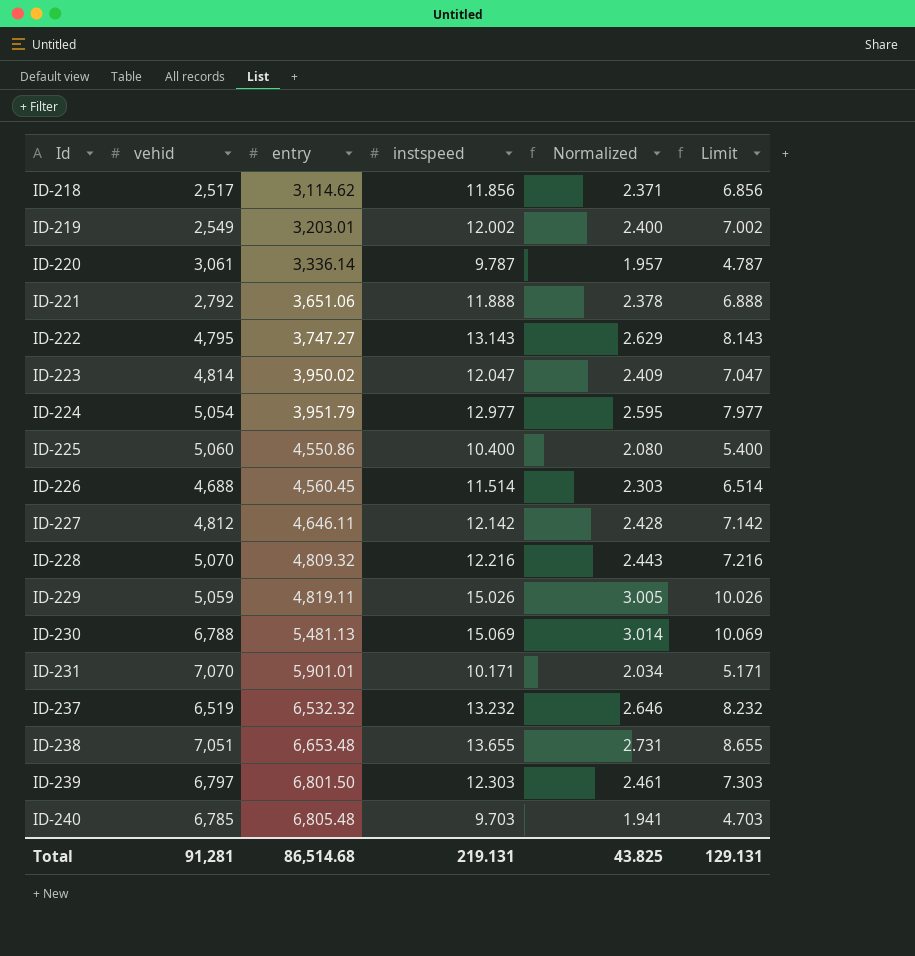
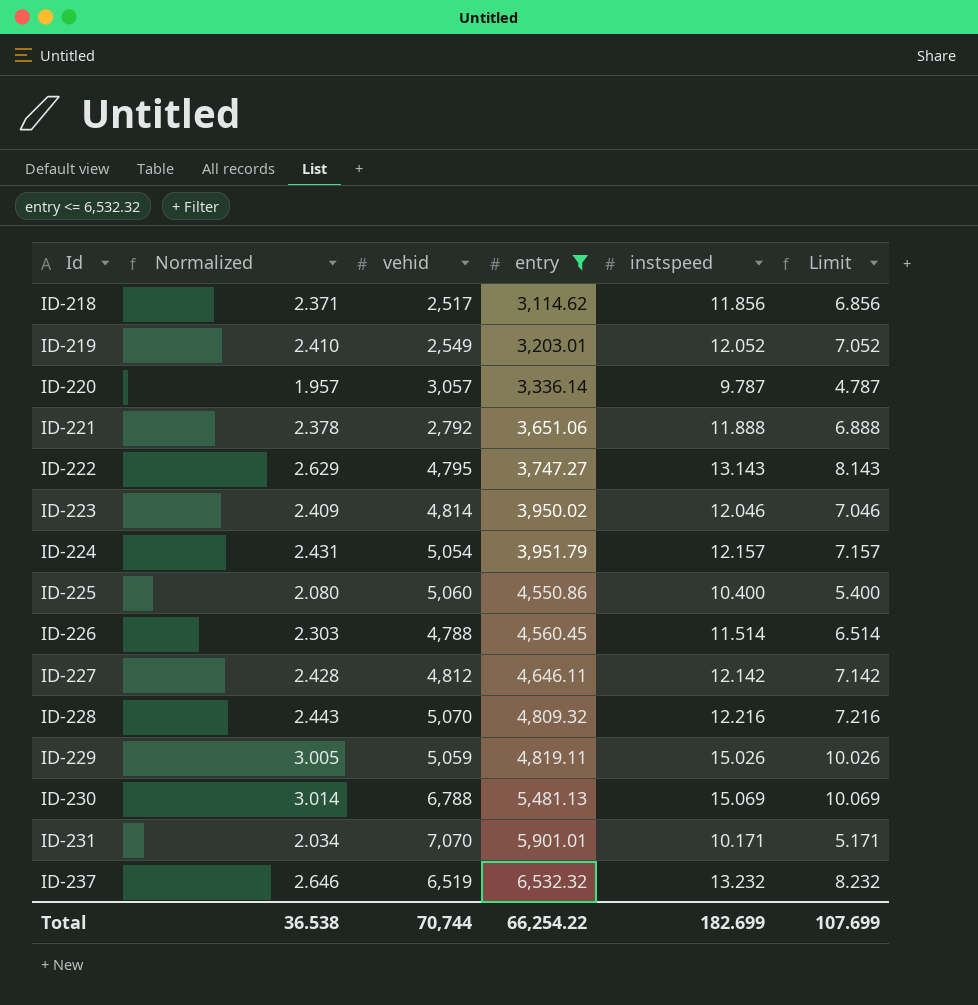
filter: none -> entry <= 6,532.32
column Normalized | position: 5 -> 2
ID-219 | Normalized: 2.400 -> 2.410
ID-219 | instspeed: 12.002 -> 12.052
ID-219 | Limit: 7.002 -> 7.052
ID-220 | vehid: 3,061 -> 3,057
ID-223 | instspeed: 12.047 -> 12.046
ID-223 | Limit: 7.047 -> 7.046
ID-224 | Normalized: 2.595 -> 2.431
ID-224 | instspeed: 12.977 -> 12.157
ID-224 | Limit: 7.977 -> 7.157
ID-226 | vehid: 4,688 -> 4,788
Total | Normalized: 43.825 -> 36.538
Total | vehid: 91,281 -> 70,744
Total | entry: 86,514.68 -> 66,254.22
Total | instspeed: 219.131 -> 182.699
Total | Limit: 129.131 -> 107.699

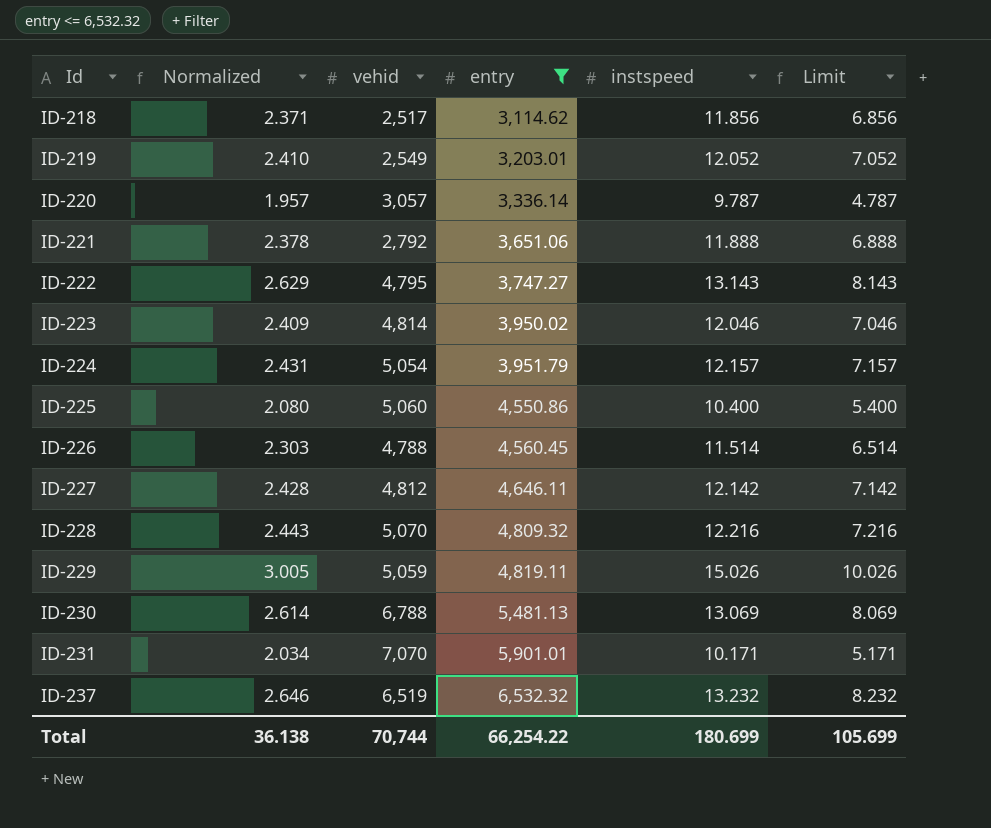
ID-230 | Normalized: 3.014 -> 2.614
ID-230 | instspeed: 15.069 -> 13.069
ID-230 | Limit: 10.069 -> 8.069
Total | Normalized: 36.538 -> 36.138
Total | instspeed: 182.699 -> 180.699
Total | Limit: 107.699 -> 105.699

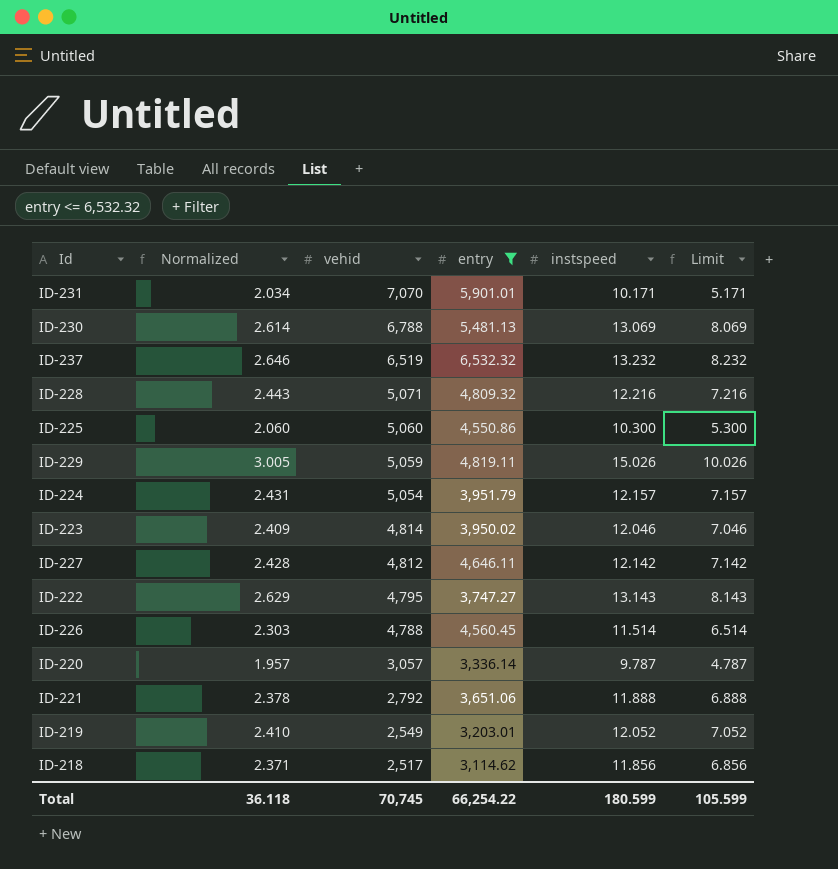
row order: Id ascending -> vehid descending
ID-228 | vehid: 5,070 -> 5,071
ID-225 | Normalized: 2.080 -> 2.060
ID-225 | instspeed: 10.400 -> 10.300
ID-225 | Limit: 5.400 -> 5.300
Total | Normalized: 36.138 -> 36.118
Total | vehid: 70,744 -> 70,745
Total | instspeed: 180.699 -> 180.599
Total | Limit: 105.699 -> 105.599

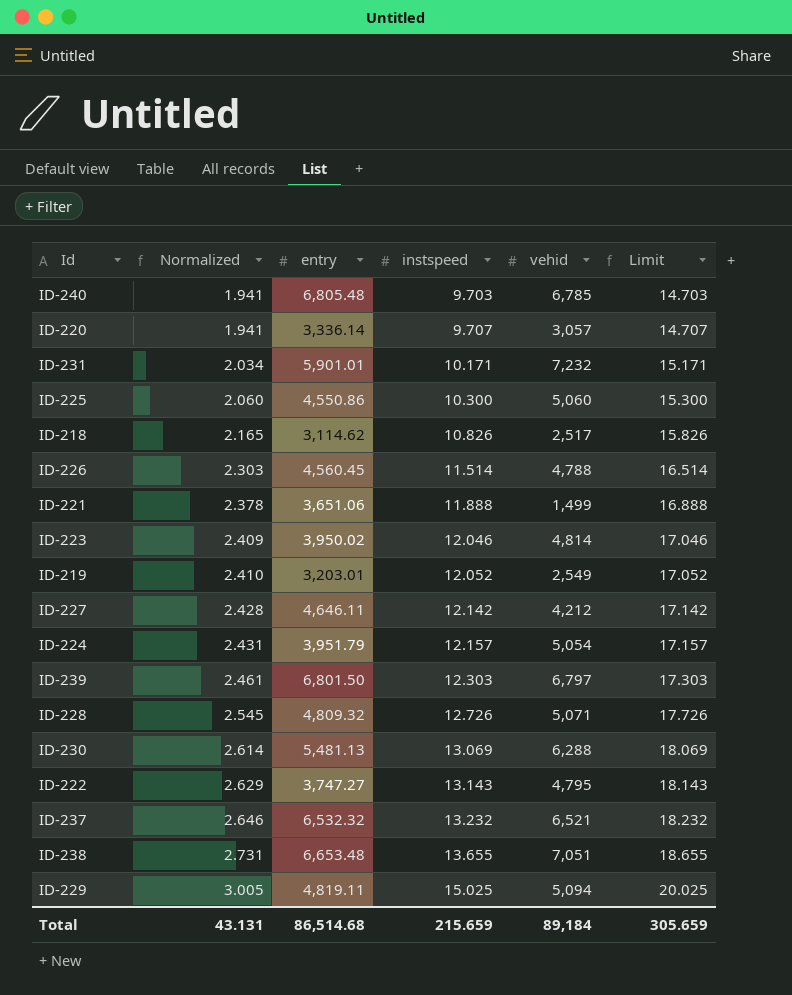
filter: entry <= 6,532.32 -> none
row order: vehid descending -> Normalized ascending
column vehid | position: 3 -> 5
column Limit | formula: [instspeed] - 5 -> [instspeed] + 5
ID-220 | Normalized: 1.957 -> 1.941
ID-220 | instspeed: 9.787 -> 9.707
ID-231 | vehid: 7,070 -> 7,232
ID-218 | Normalized: 2.371 -> 2.165
ID-218 | instspeed: 11.856 -> 10.826
ID-221 | vehid: 2,792 -> 1,499
ID-227 | vehid: 4,812 -> 4,212
ID-228 | Normalized: 2.443 -> 2.545
ID-228 | instspeed: 12.216 -> 12.726
ID-230 | vehid: 6,788 -> 6,288
ID-237 | vehid: 6,519 -> 6,521
ID-229 | instspeed: 15.026 -> 15.025
ID-229 | vehid: 5,059 -> 5,094
Total | Normalized: 36.118 -> 43.131
Total | entry: 66,254.22 -> 86,514.68
Total | instspeed: 180.599 -> 215.659
Total | vehid: 70,745 -> 89,184
Total | Limit: 105.599 -> 305.659

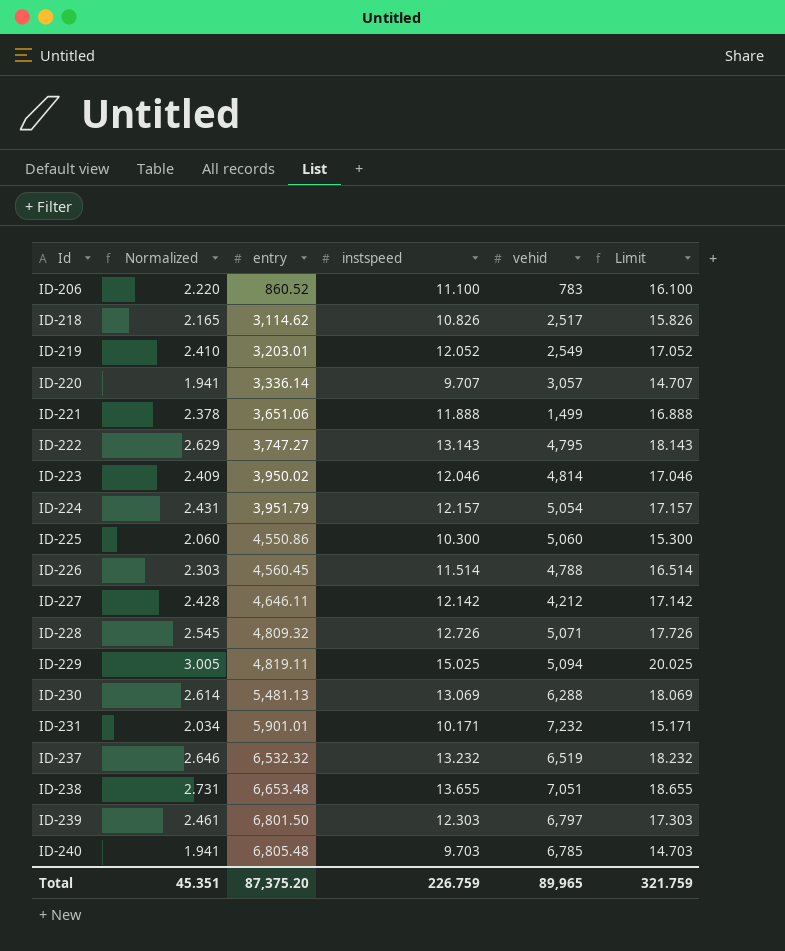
row order: Normalized ascending -> Id ascending
row ID-206: none -> 2.220 | 860.52 | 11.100 | 783 | 16.100
ID-237 | vehid: 6,521 -> 6,519
Total | Normalized: 43.131 -> 45.351
Total | entry: 86,514.68 -> 87,375.20
Total | instspeed: 215.659 -> 226.759
Total | vehid: 89,184 -> 89,965
Total | Limit: 305.659 -> 321.759

